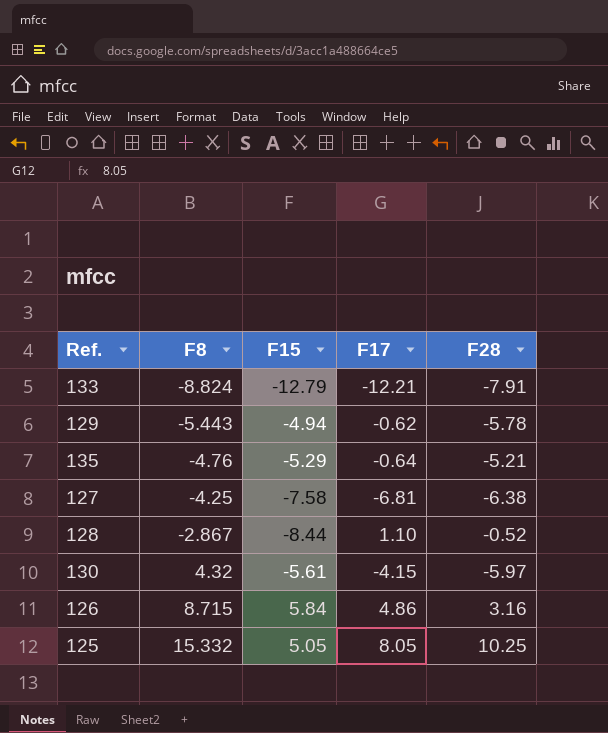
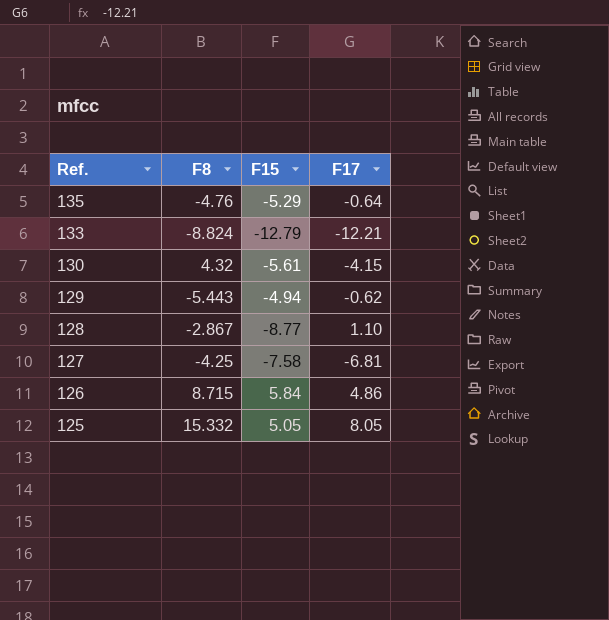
row order: F8 ascending -> Ref. descending
column F28 | position: 5 -> none
128 | F15: -8.44 -> -8.77

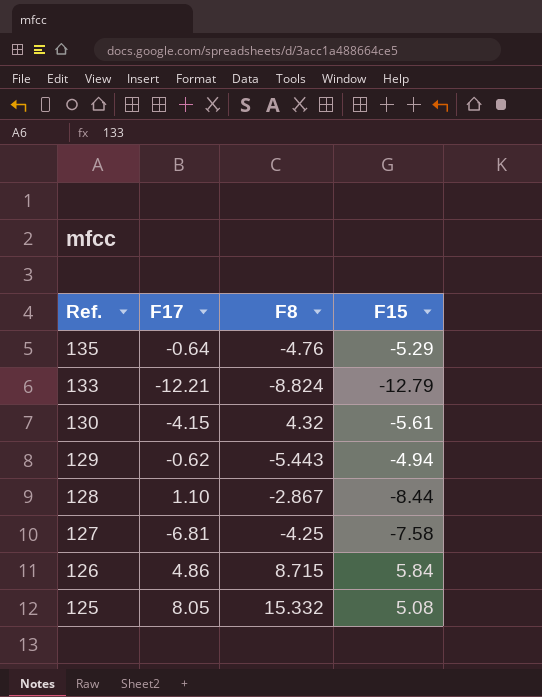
column F17 | position: 4 -> 2
128 | F15: -8.77 -> -8.44
125 | F15: 5.05 -> 5.08

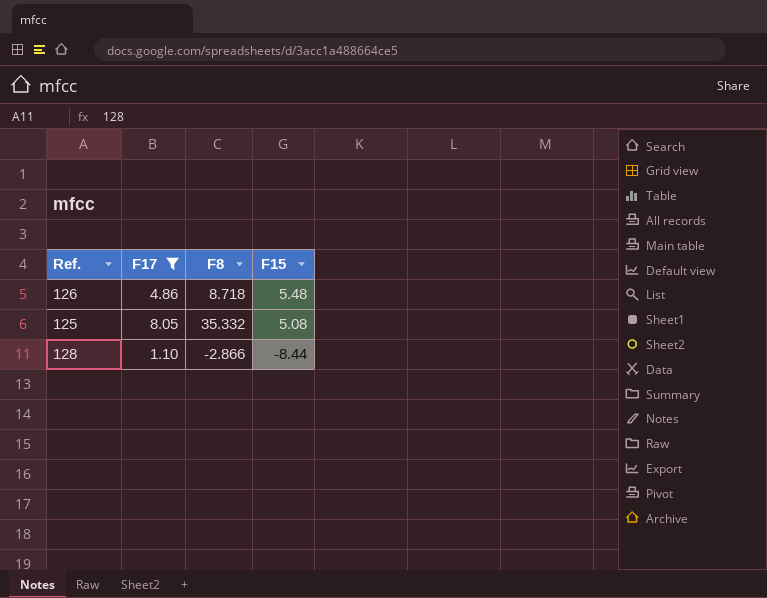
filter: none -> F17 >= 1.10
row order: Ref. descending -> F15 descending
126 | F8: 8.715 -> 8.718
126 | F15: 5.84 -> 5.48
125 | F8: 15.332 -> 35.332
128 | F8: -2.867 -> -2.866

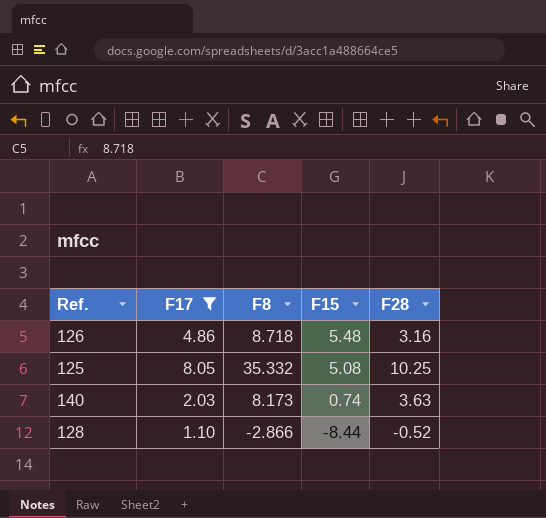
column F28 | position: none -> 5
row 140: none -> 2.03 | 8.173 | 0.74 | 3.63

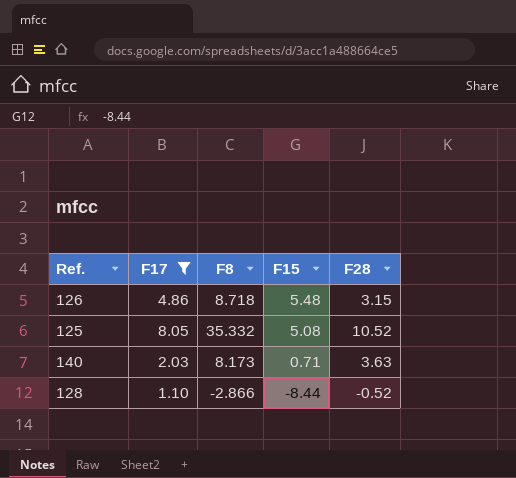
126 | F28: 3.16 -> 3.15
125 | F28: 10.25 -> 10.52
140 | F15: 0.74 -> 0.71

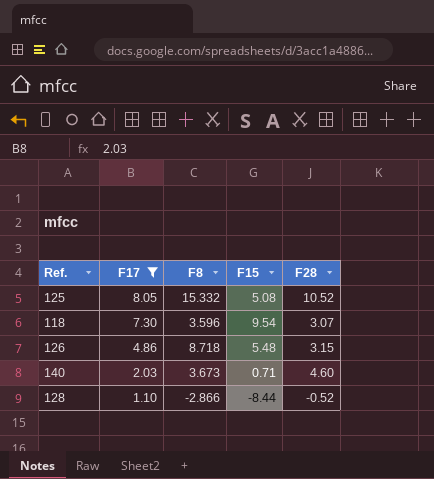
row order: F15 descending -> F17 descending
125 | F8: 35.332 -> 15.332
row 118: none -> 7.30 | 3.596 | 9.54 | 3.07
140 | F8: 8.173 -> 3.673
140 | F28: 3.63 -> 4.60

